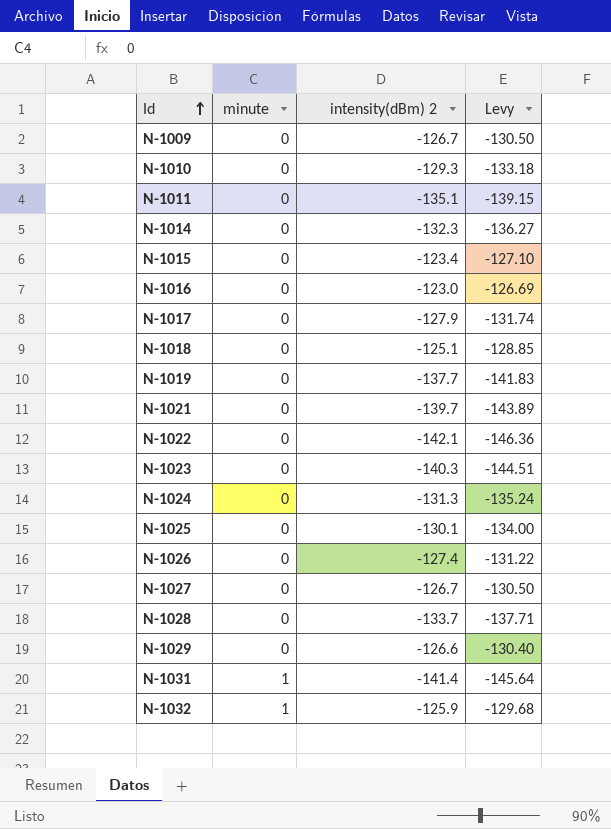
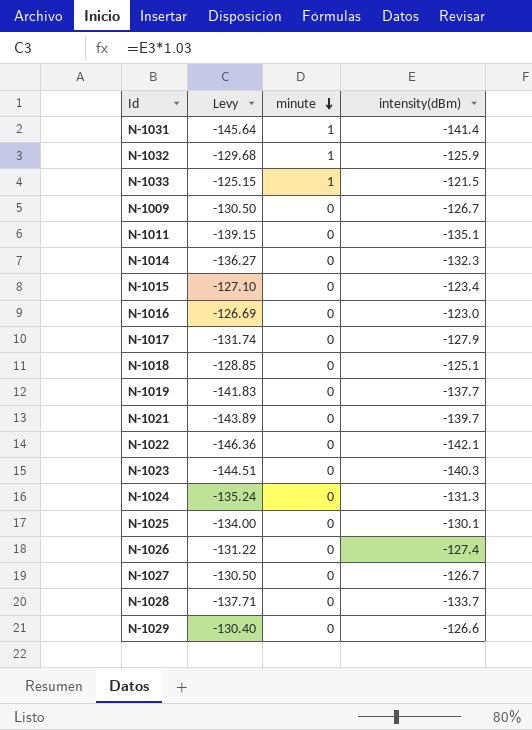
row order: Id ascending -> minute descending
column Levy | position: 4 -> 2
column name: intensity(dBm) 2 -> intensity(dBm)
row N-1010: 0 | -129.3 | -133.18 -> none
row N-1033: none -> -125.15 | 1 | -121.5

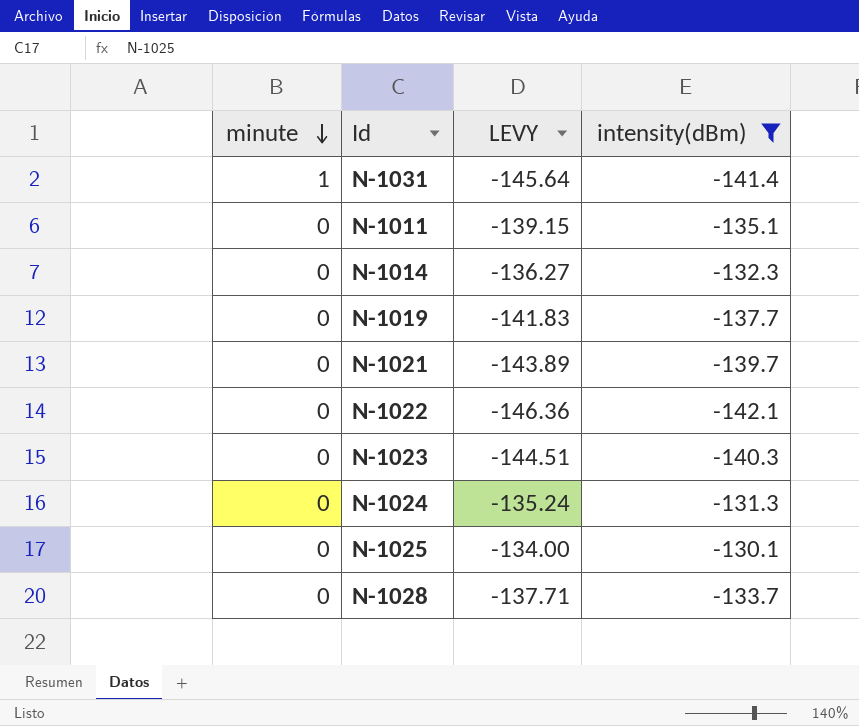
filter: none -> intensity(dBm) <= -130.1
column minute | position: 3 -> 1
column name: Levy -> LEVY

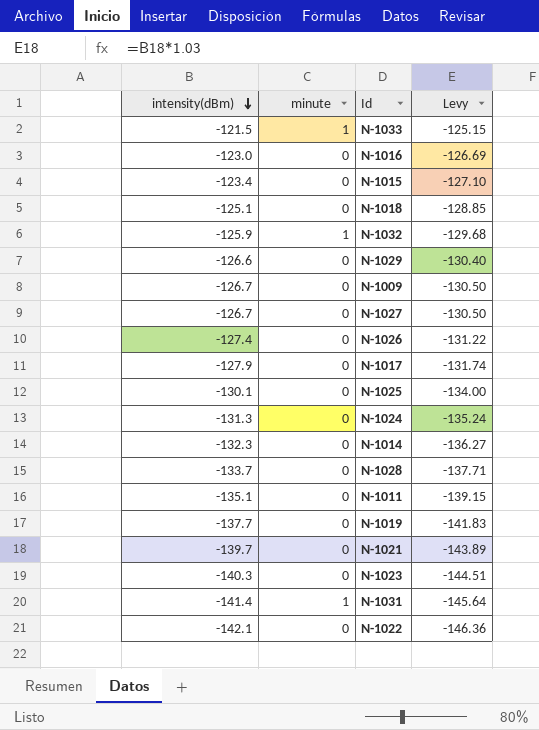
filter: intensity(dBm) <= -130.1 -> none
row order: minute descending -> intensity(dBm) descending
column intensity(dBm) | position: 4 -> 1
column name: LEVY -> Levy

